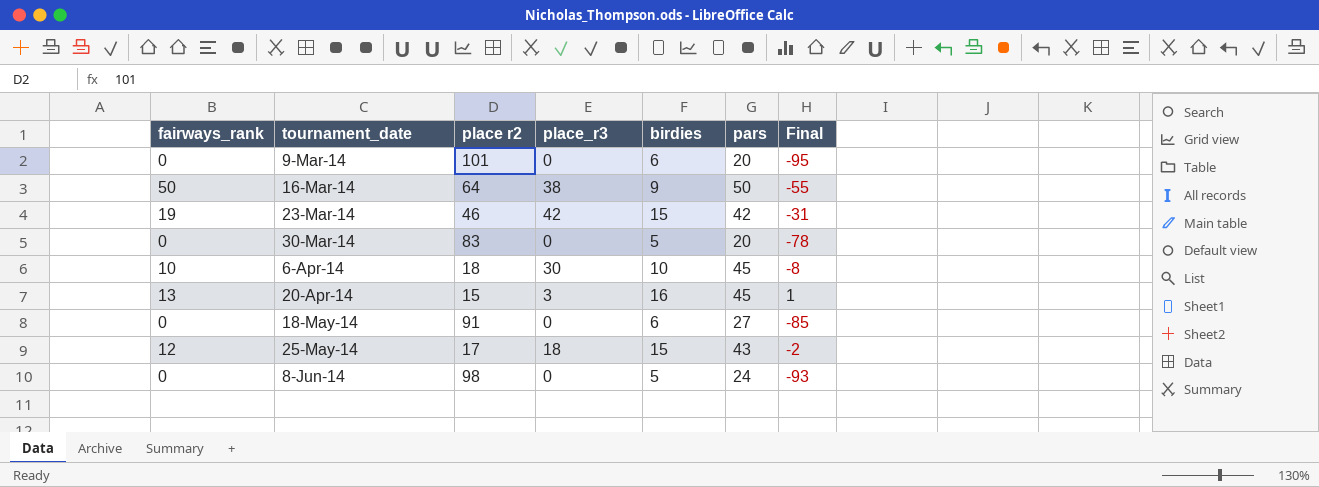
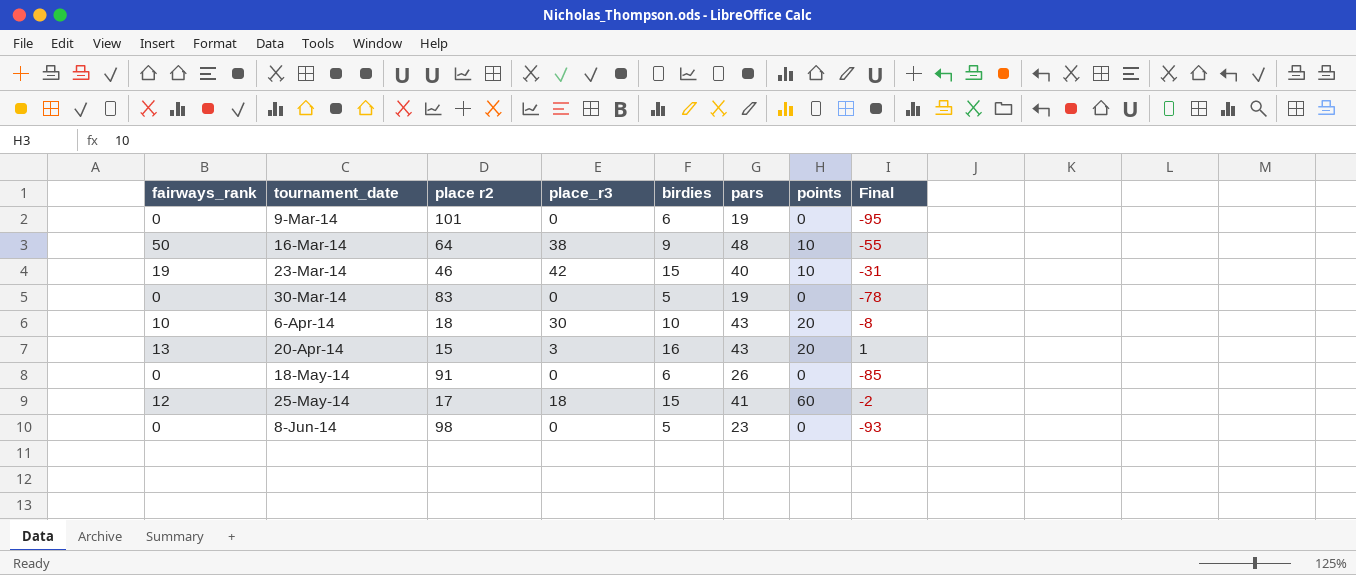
column points | position: none -> 7
9-Mar-14 | pars: 20 -> 19
16-Mar-14 | pars: 50 -> 48
23-Mar-14 | pars: 42 -> 40
30-Mar-14 | pars: 20 -> 19
6-Apr-14 | pars: 45 -> 43
20-Apr-14 | pars: 45 -> 43
18-May-14 | pars: 27 -> 26
25-May-14 | pars: 43 -> 41
8-Jun-14 | pars: 24 -> 23

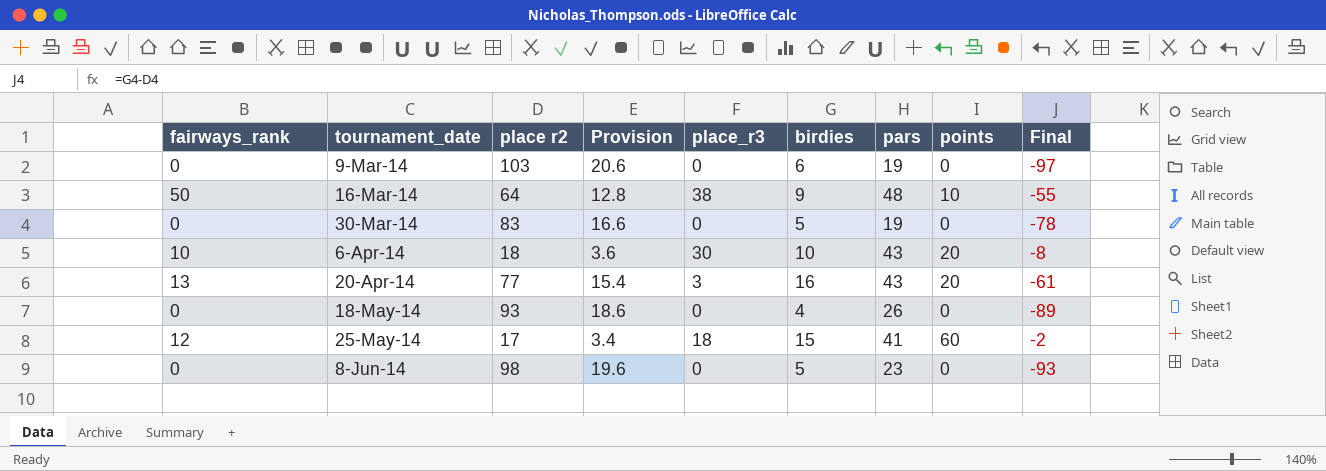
column Provision | formula: none -> [place r2] * 0.2
row 23-Mar-14: 19 | 46 | 42 | 15 | 40 | 10 | -31 -> none
9-Mar-14 | place r2: 101 -> 103
9-Mar-14 | Final: -95 -> -97
20-Apr-14 | place r2: 15 -> 77
20-Apr-14 | Final: 1 -> -61
18-May-14 | place r2: 91 -> 93
18-May-14 | birdies: 6 -> 4
18-May-14 | Final: -85 -> -89

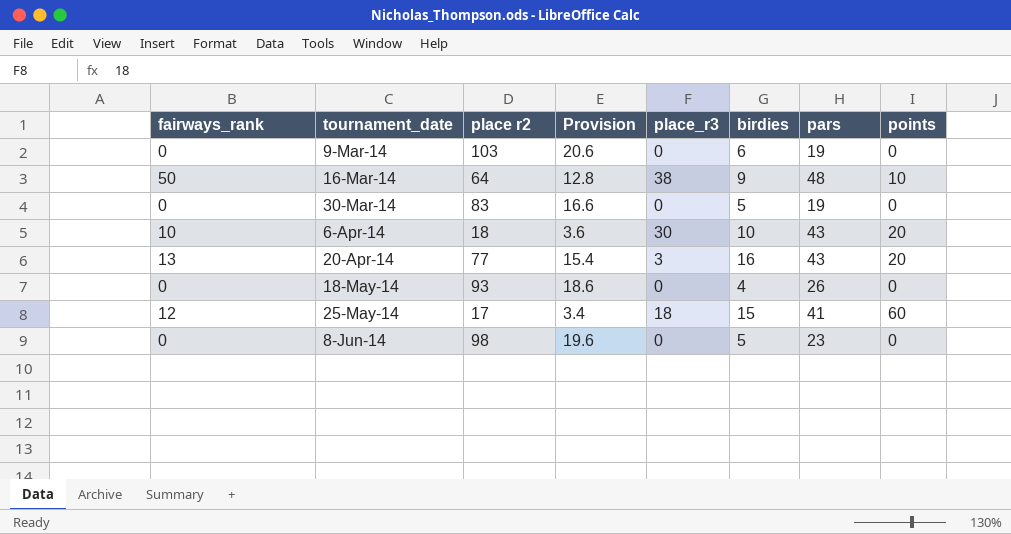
column Final | formula: [birdies] - [place r2] -> none

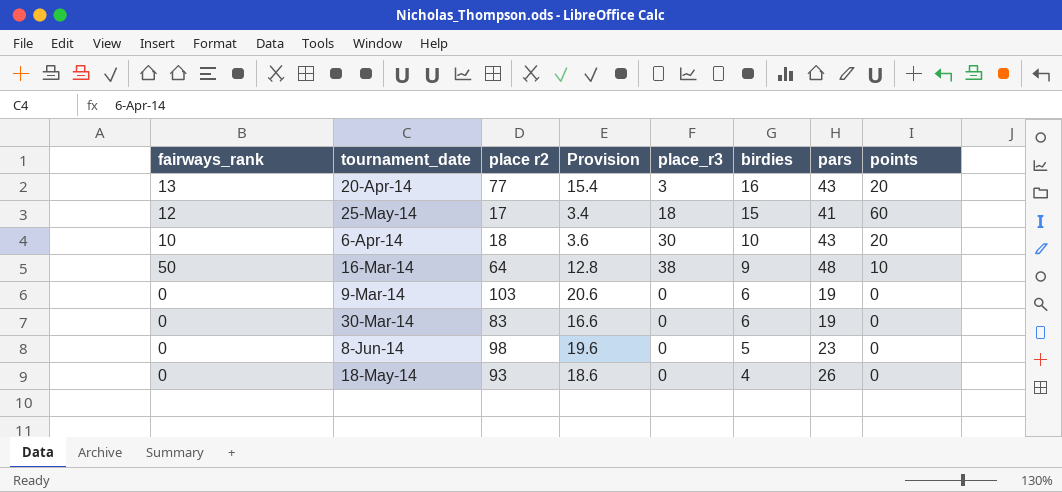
row order: tournament_date ascending -> birdies descending
30-Mar-14 | birdies: 5 -> 6

